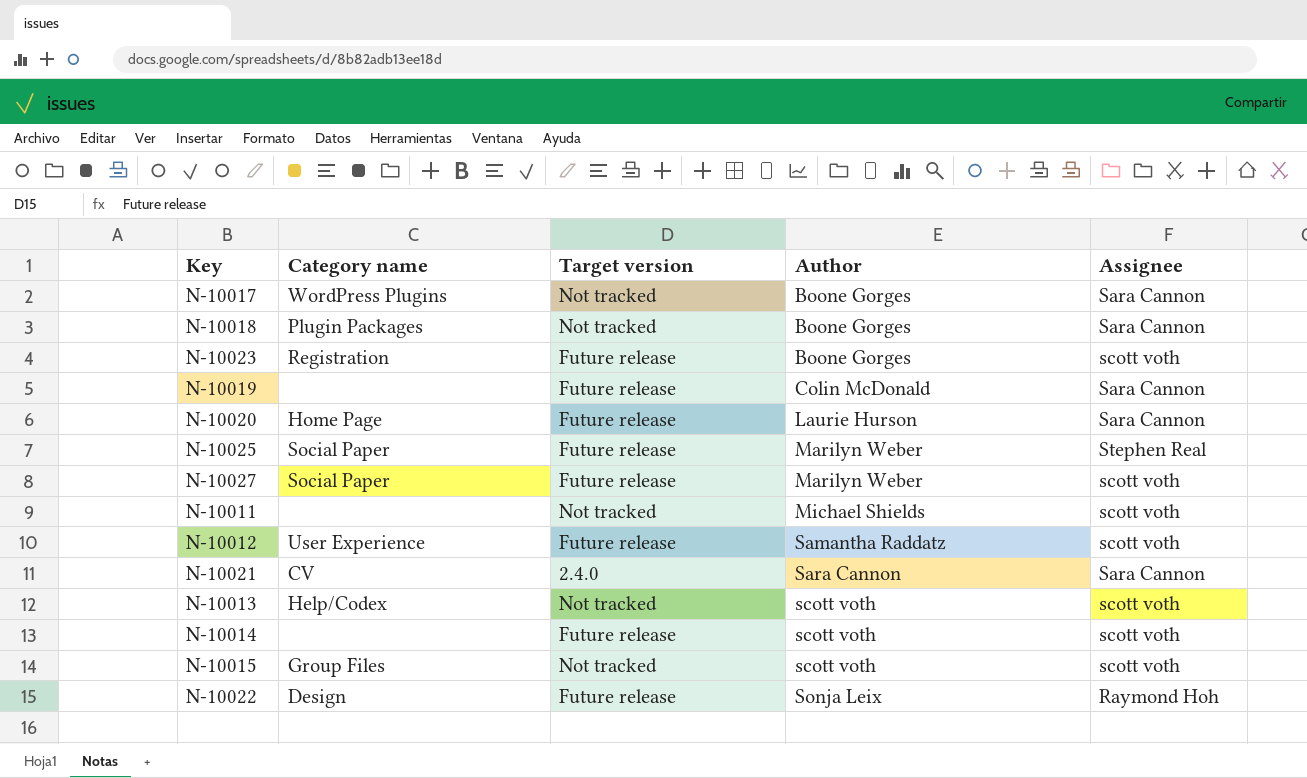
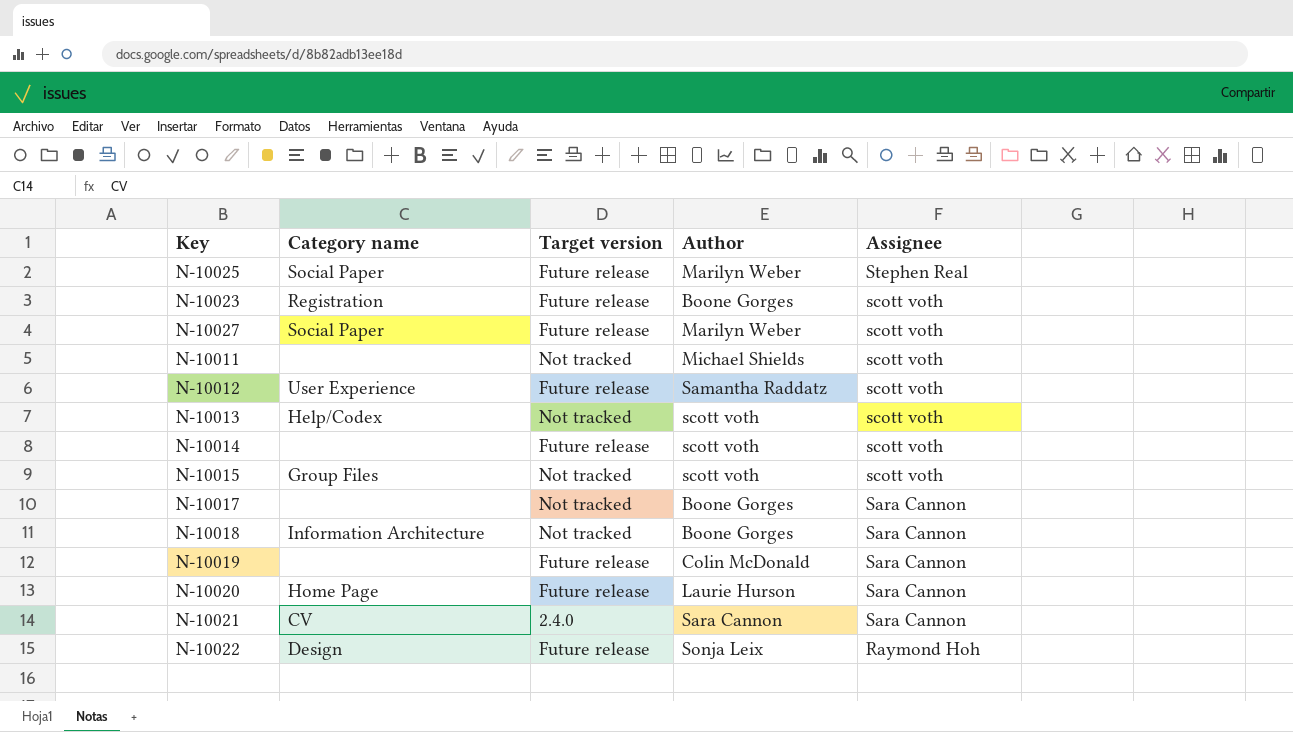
row order: Author ascending -> Assignee descending
N-10017 | Category name: WordPress Plugins -> none
N-10018 | Category name: Plugin Packages -> Information Architecture

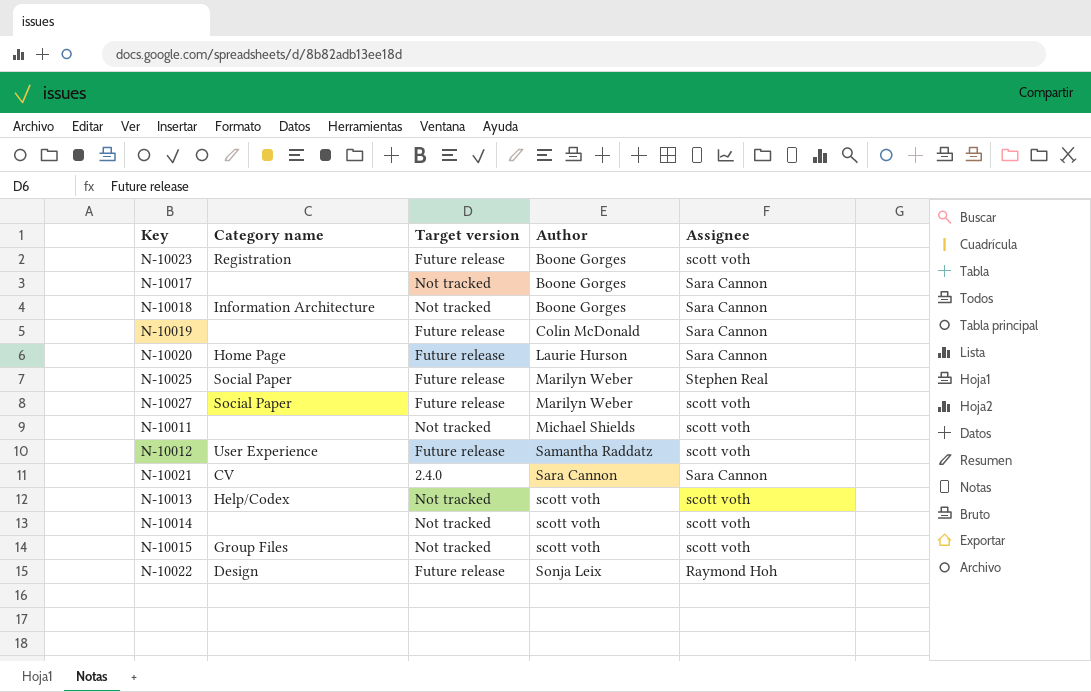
row order: Assignee descending -> Author ascending
N-10014 | Target version: Future release -> Not tracked

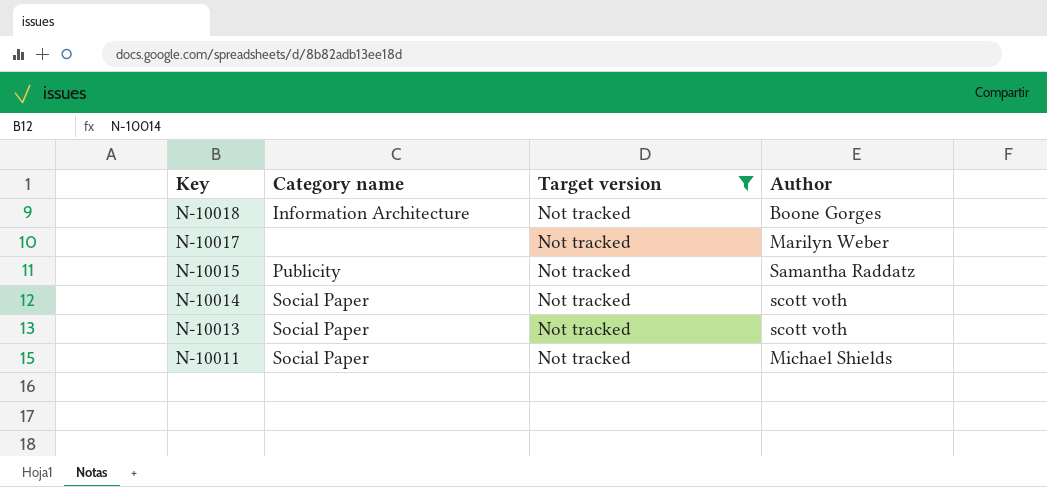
filter: none -> Target version = Not tracked
row order: Author ascending -> Key descending
column Assignee | position: 5 -> none
N-10017 | Author: Boone Gorges -> Marilyn Weber
N-10015 | Category name: Group Files -> Publicity
N-10015 | Author: scott voth -> Samantha Raddatz
N-10014 | Category name: none -> Social Paper
N-10013 | Category name: Help/Codex -> Social Paper
N-10011 | Category name: none -> Social Paper

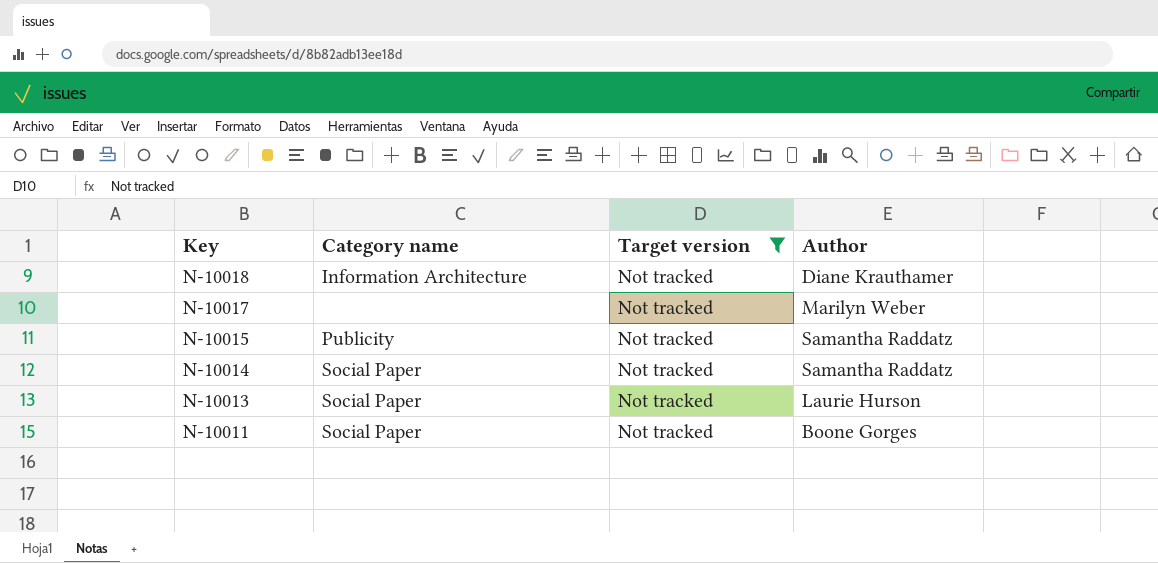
N-10018 | Author: Boone Gorges -> Diane Krauthamer
N-10014 | Author: scott voth -> Samantha Raddatz
N-10013 | Author: scott voth -> Laurie Hurson
N-10011 | Author: Michael Shields -> Boone Gorges

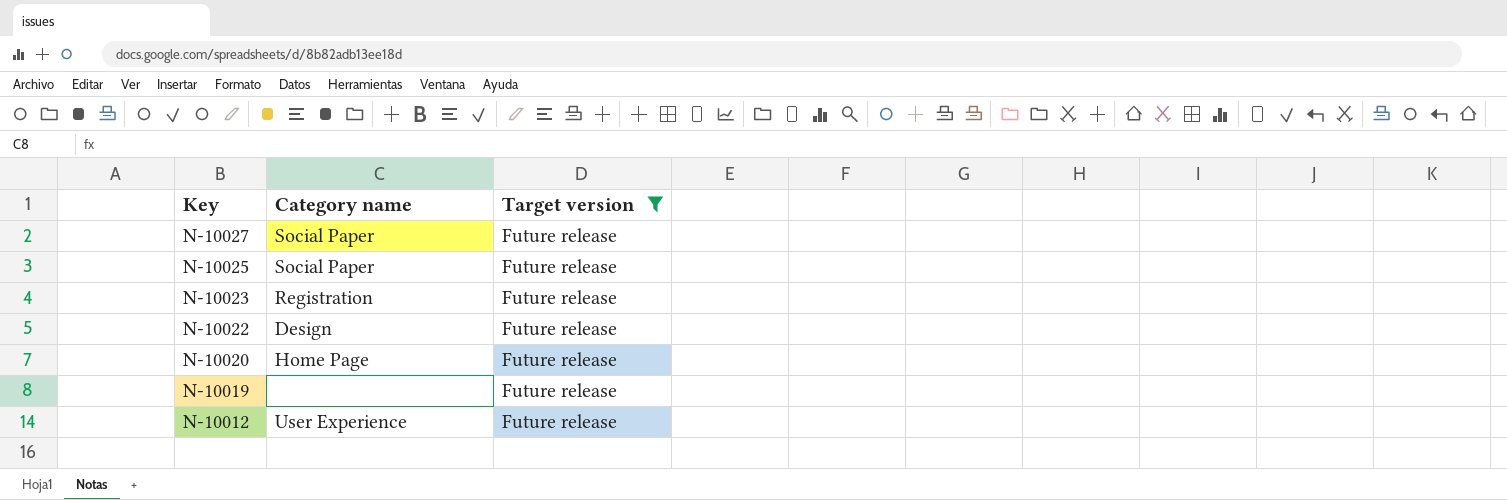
filter: Target version = Not tracked -> Target version = Future release
column Author | position: 4 -> none

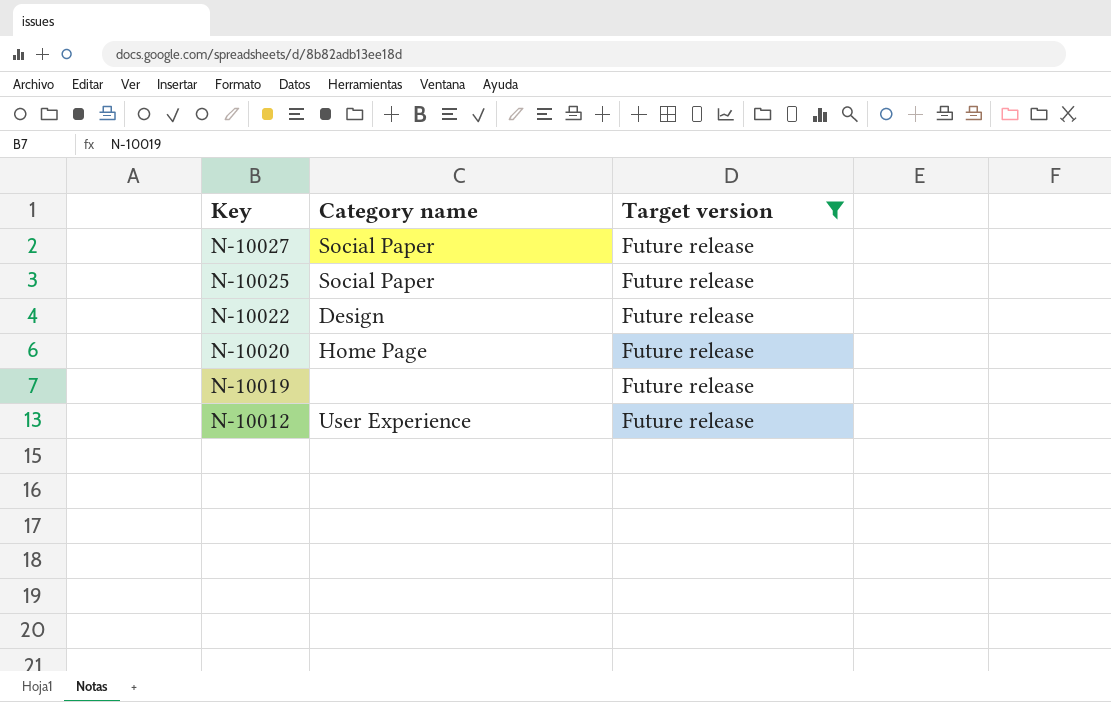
row N-10023: Registration | Future release -> none

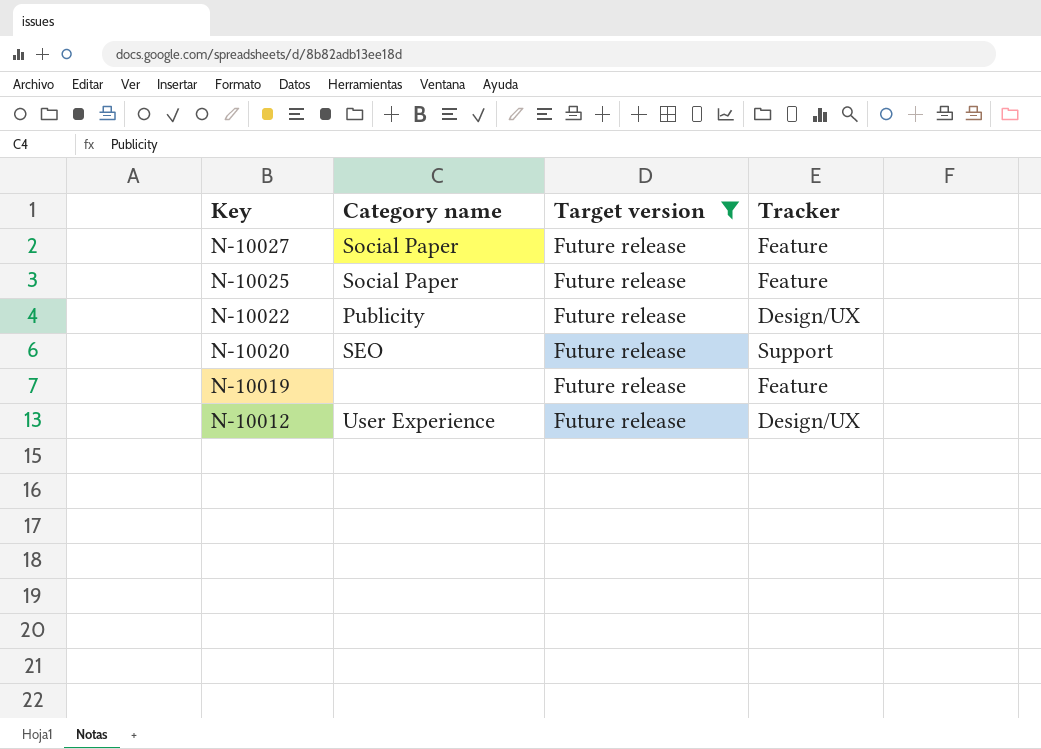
column Tracker | position: none -> 4
N-10022 | Category name: Design -> Publicity
N-10020 | Category name: Home Page -> SEO

